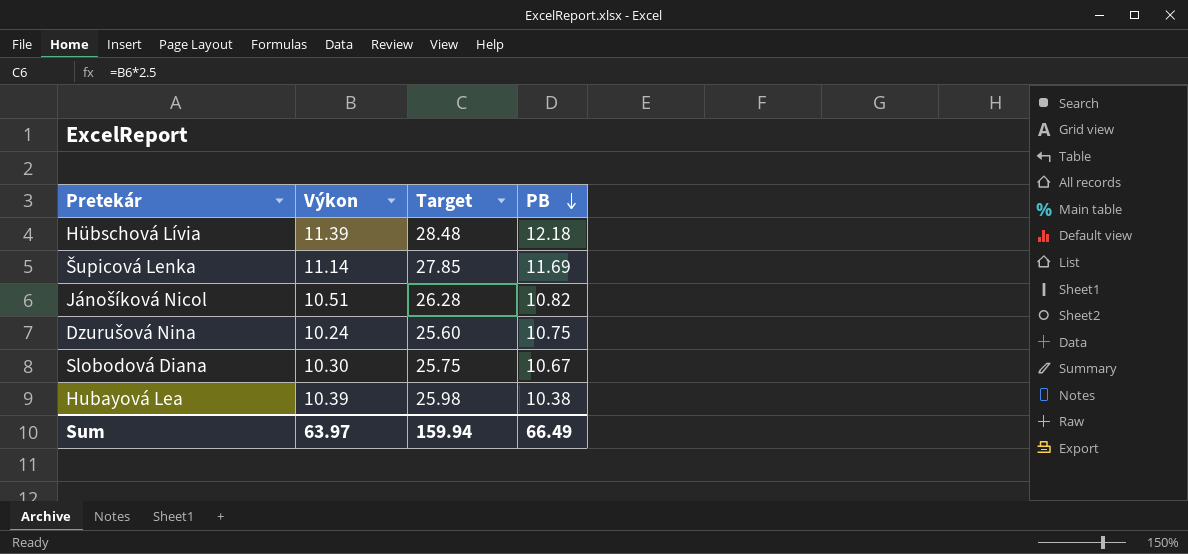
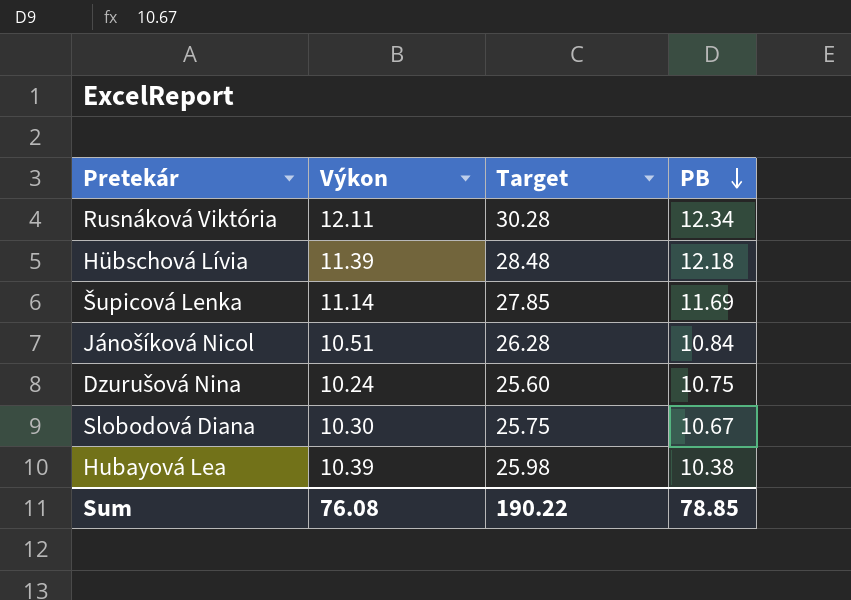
row Rusnáková Viktória: none -> 12.11 | 30.28 | 12.34
Jánošíková Nicol | PB: 10.82 -> 10.84
Sum | Výkon: 63.97 -> 76.08
Sum | Target: 159.94 -> 190.22
Sum | PB: 66.49 -> 78.85

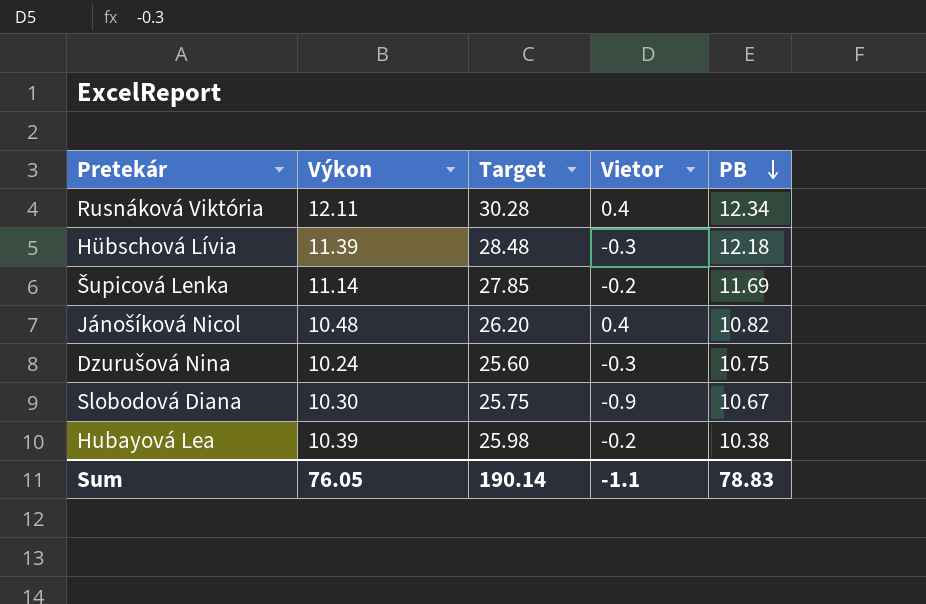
column Vietor | position: none -> 4
Jánošíková Nicol | Výkon: 10.51 -> 10.48
Jánošíková Nicol | Target: 26.28 -> 26.20
Jánošíková Nicol | PB: 10.84 -> 10.82
Sum | Výkon: 76.08 -> 76.05
Sum | Target: 190.22 -> 190.14
Sum | PB: 78.85 -> 78.83

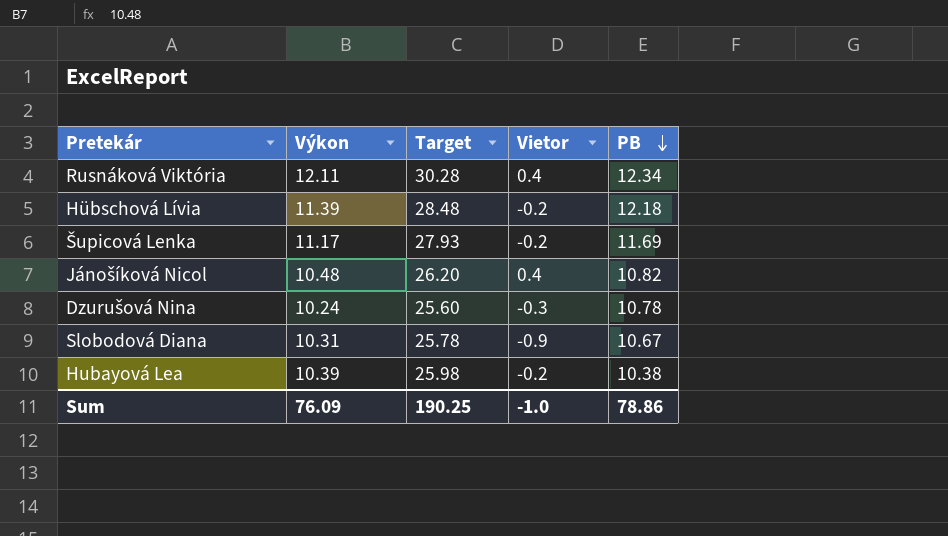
Hübschová Lívia | Vietor: -0.3 -> -0.2
Šupicová Lenka | Výkon: 11.14 -> 11.17
Šupicová Lenka | Target: 27.85 -> 27.93
Dzurušová Nina | PB: 10.75 -> 10.78
Slobodová Diana | Výkon: 10.30 -> 10.31
Slobodová Diana | Target: 25.75 -> 25.78
Sum | Výkon: 76.05 -> 76.09
Sum | Target: 190.14 -> 190.25
Sum | Vietor: -1.1 -> -1.0
Sum | PB: 78.83 -> 78.86

